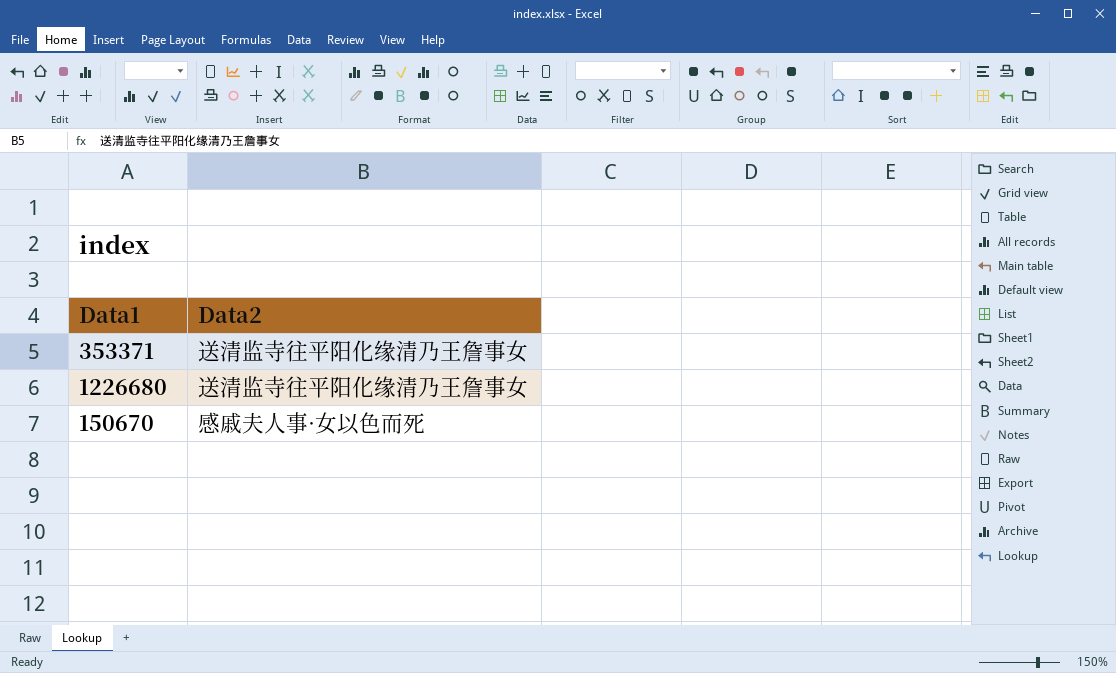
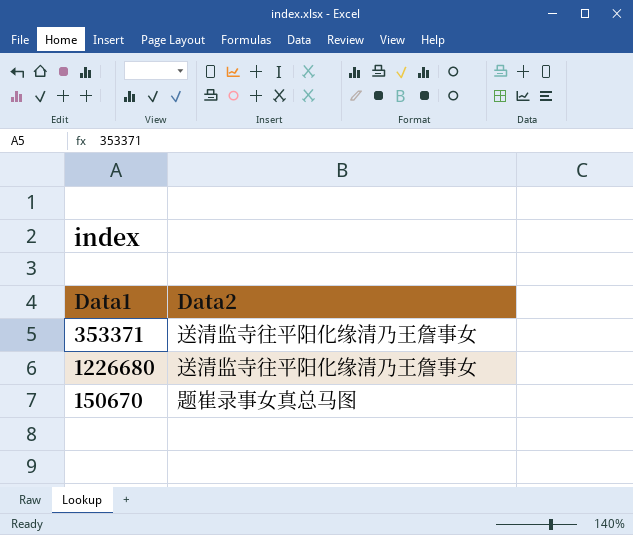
150670 | Data2: 感戚夫人事·女以色而死 -> 题崔录事女真总马图

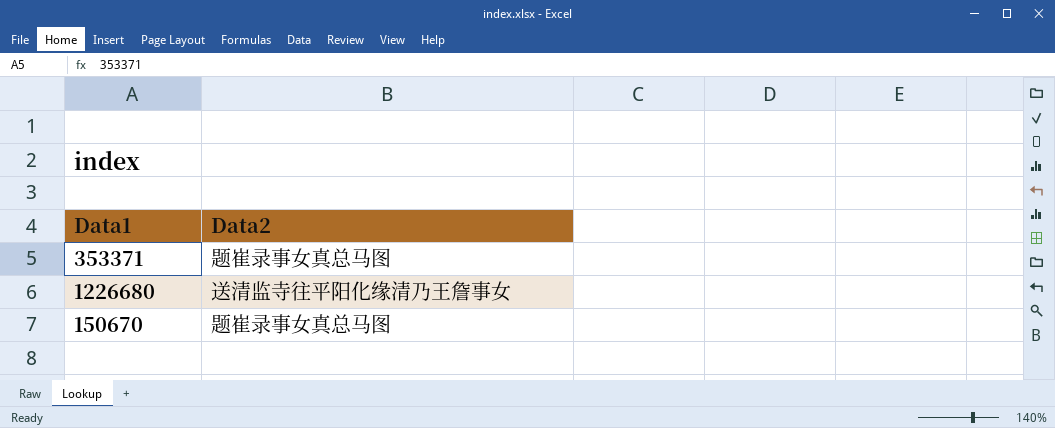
353371 | Data2: 送清监寺往平阳化缘清乃王詹事女 -> 题崔录事女真总马图

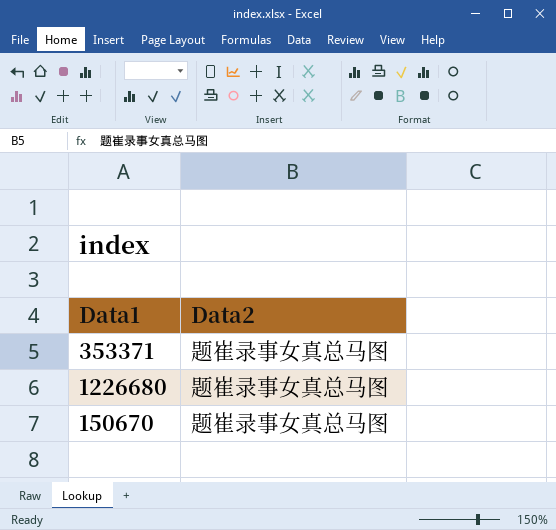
1226680 | Data2: 送清监寺往平阳化缘清乃王詹事女 -> 题崔录事女真总马图

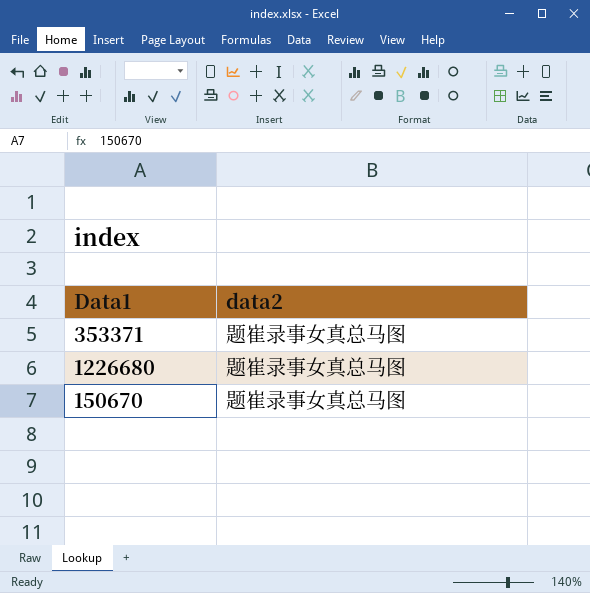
column name: Data2 -> data2

